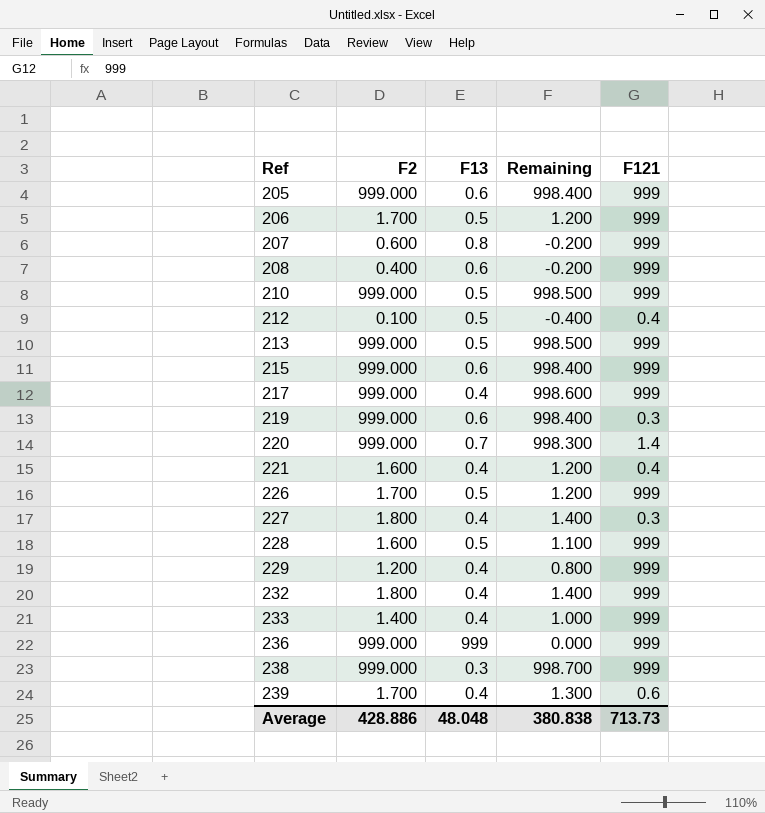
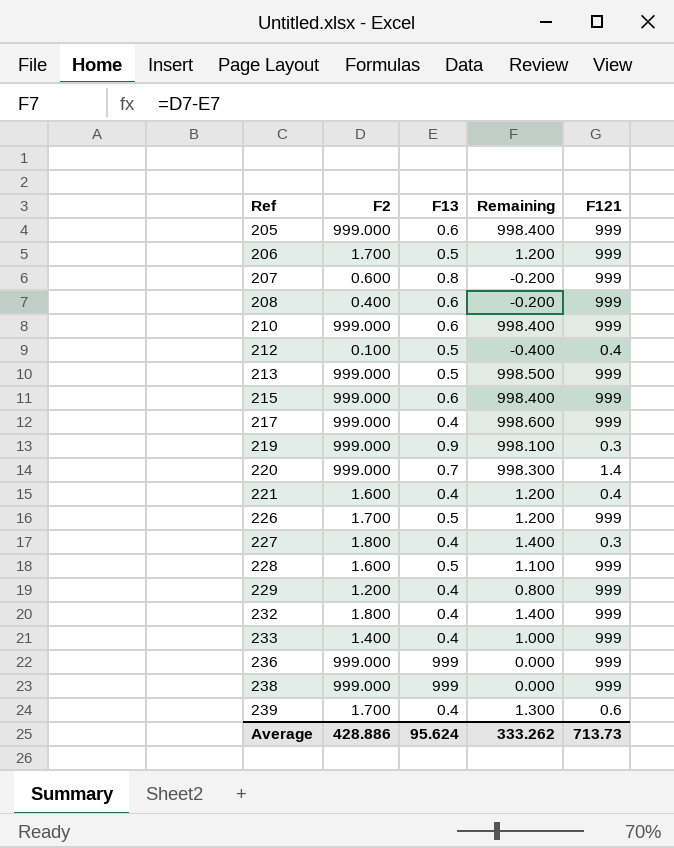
210 | F13: 0.5 -> 0.6
210 | Remaining: 998.500 -> 998.400
219 | F13: 0.6 -> 0.9
219 | Remaining: 998.400 -> 998.100
238 | F13: 0.3 -> 999
238 | Remaining: 998.700 -> 0.000
Average | F13: 48.048 -> 95.624
Average | Remaining: 380.838 -> 333.262

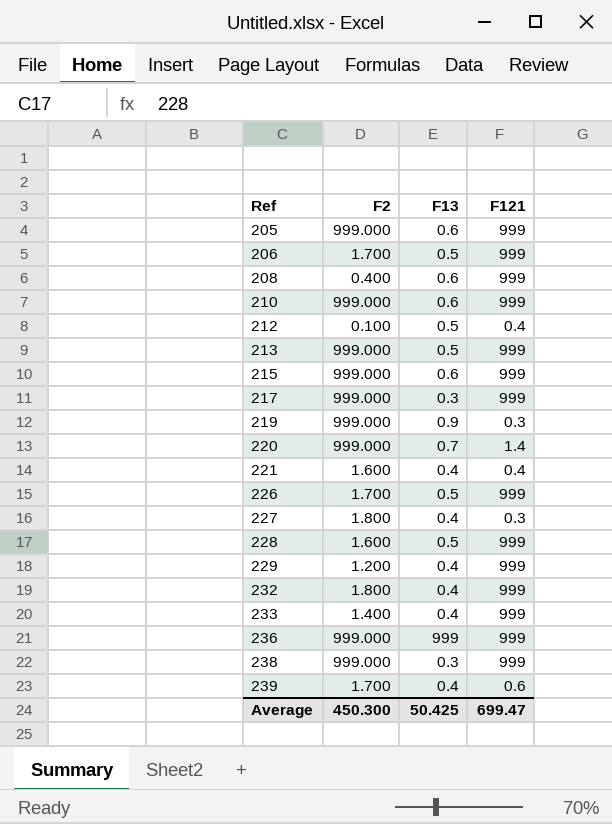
column Remaining | formula: [F2] - [F13] -> none
row 207: 0.600 | 0.8 | -0.200 | 999 -> none
217 | F13: 0.4 -> 0.3
238 | F13: 999 -> 0.3
Average | F2: 428.886 -> 450.300
Average | F13: 95.624 -> 50.425
Average | F121: 713.73 -> 699.47

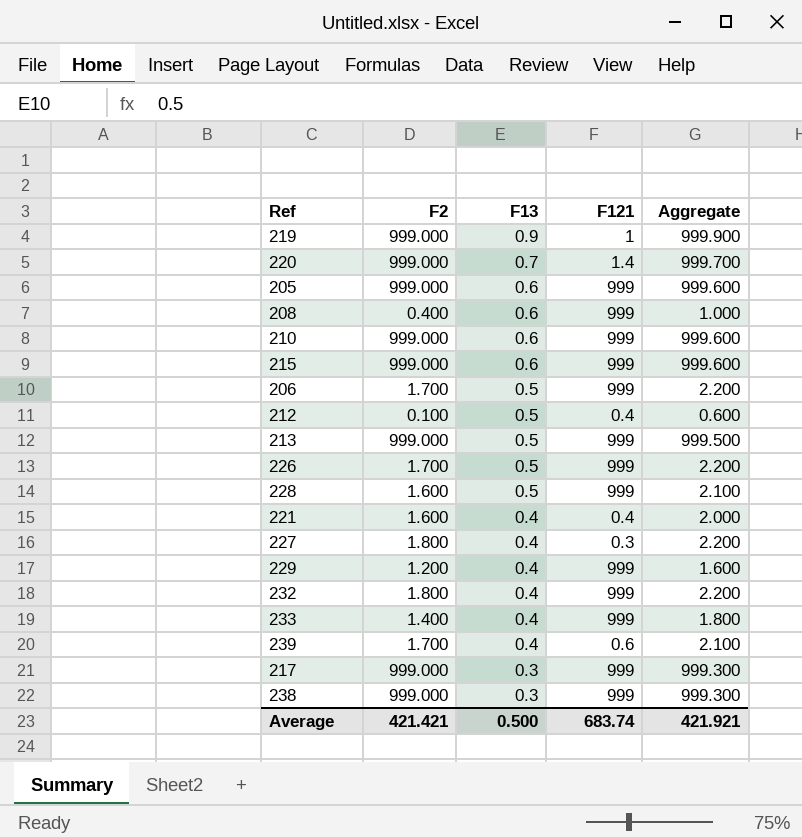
row order: Ref ascending -> F13 descending
column Aggregate | formula: none -> [F2] + [F13]
row 236: 999.000 | 999 | 999 -> none
219 | F121: 0.3 -> 1
Average | F2: 450.300 -> 421.421
Average | F13: 50.425 -> 0.500
Average | F121: 699.47 -> 683.74

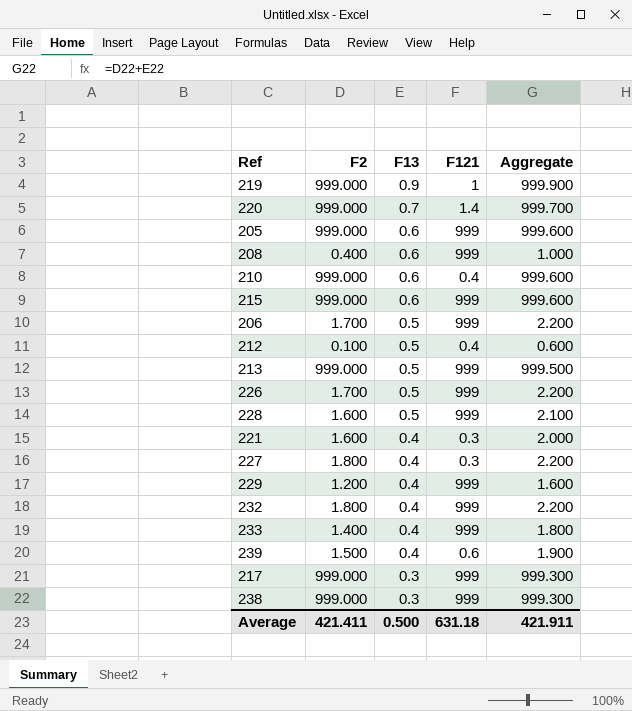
210 | F121: 999 -> 0.4
221 | F121: 0.4 -> 0.3
239 | F2: 1.700 -> 1.500
239 | Aggregate: 2.100 -> 1.900
Average | F2: 421.421 -> 421.411
Average | F121: 683.74 -> 631.18
Average | Aggregate: 421.921 -> 421.911

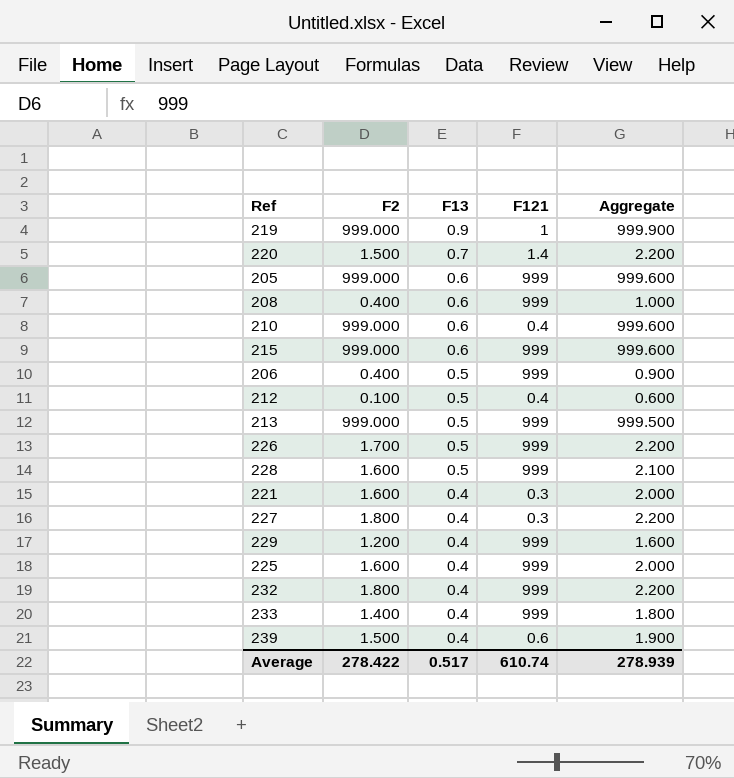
row 217: 999.000 | 0.3 | 999 | 999.300 -> none
row 238: 999.000 | 0.3 | 999 | 999.300 -> none
220 | F2: 999.000 -> 1.500
220 | Aggregate: 999.700 -> 2.200
206 | F2: 1.700 -> 0.400
206 | Aggregate: 2.200 -> 0.900
row 225: none -> 1.600 | 0.4 | 999 | 2.000
Average | F2: 421.411 -> 278.422
Average | F13: 0.500 -> 0.517
Average | F121: 631.18 -> 610.74
Average | Aggregate: 421.911 -> 278.939

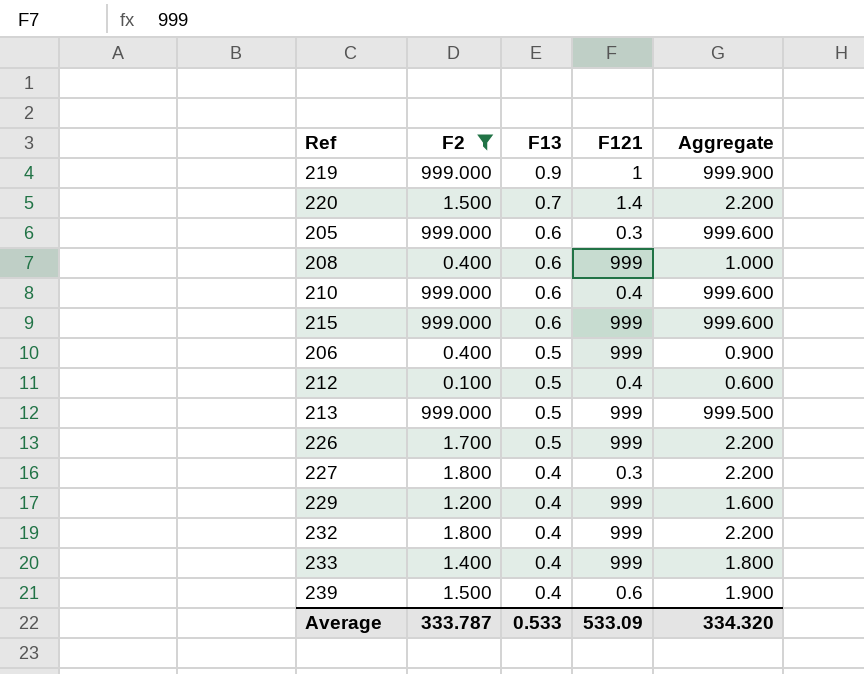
filter: none -> F2 != 1.600
205 | F121: 999 -> 0.3
Average | F2: 278.422 -> 333.787
Average | F13: 0.517 -> 0.533
Average | F121: 610.74 -> 533.09
Average | Aggregate: 278.939 -> 334.320

